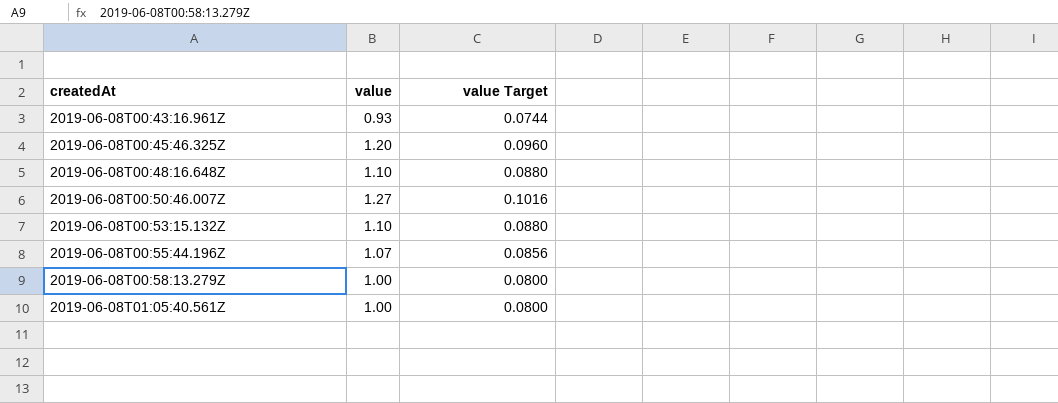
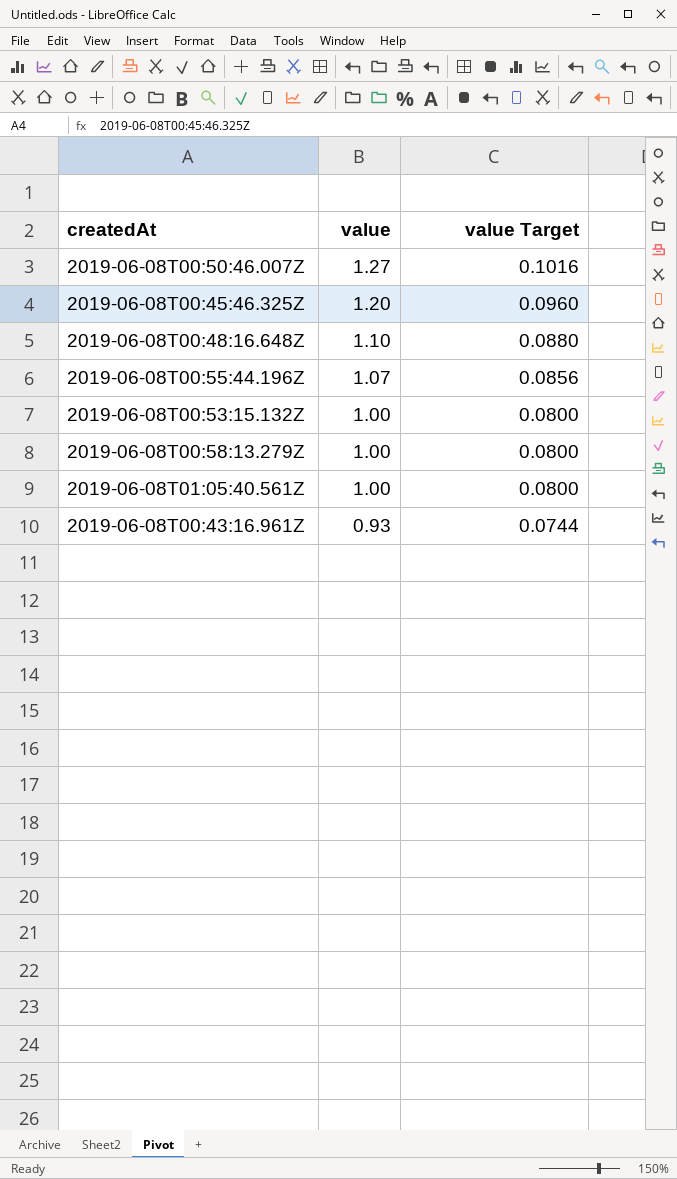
row order: createdAt ascending -> value descending
2019-06-08T00:53:15.132Z | value: 1.10 -> 1.00
2019-06-08T00:53:15.132Z | value Target: 0.0880 -> 0.0800

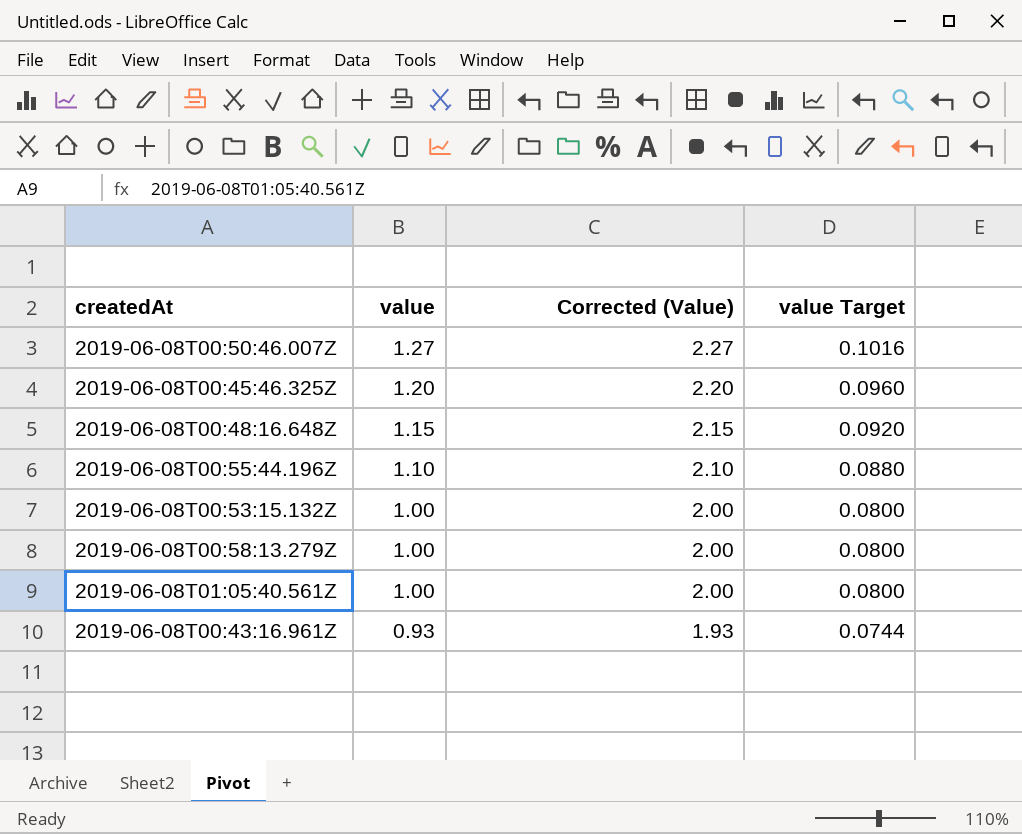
column Corrected (Value) | formula: none -> [value] + 1
2019-06-08T00:48:16.648Z | value: 1.10 -> 1.15
2019-06-08T00:48:16.648Z | value Target: 0.0880 -> 0.0920
2019-06-08T00:55:44.196Z | value: 1.07 -> 1.10
2019-06-08T00:55:44.196Z | value Target: 0.0856 -> 0.0880

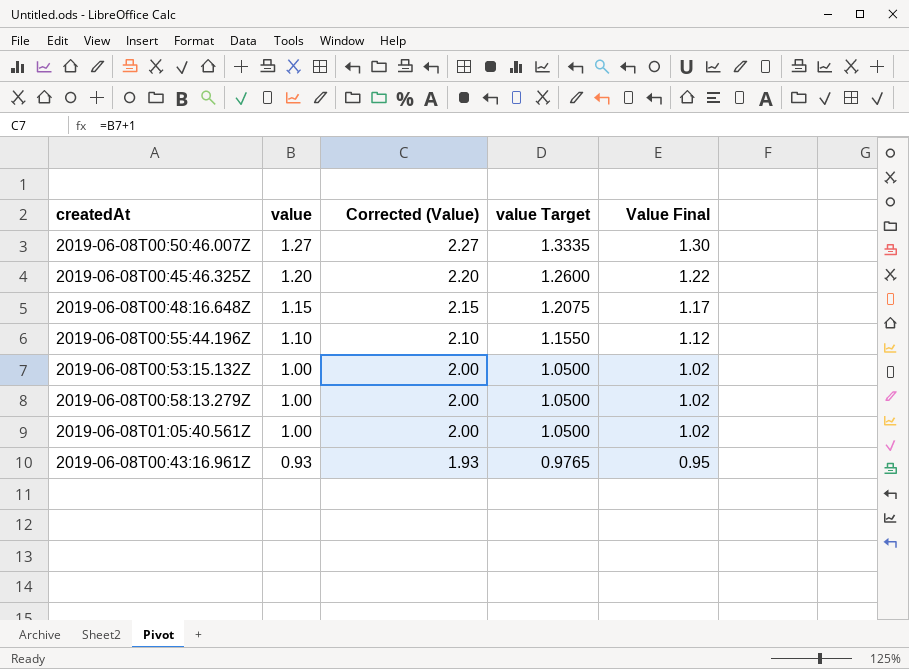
column value Target | formula: [value] * 0.08 -> [value] * 1.05
column Value Final | formula: none -> [value] * 1.02

